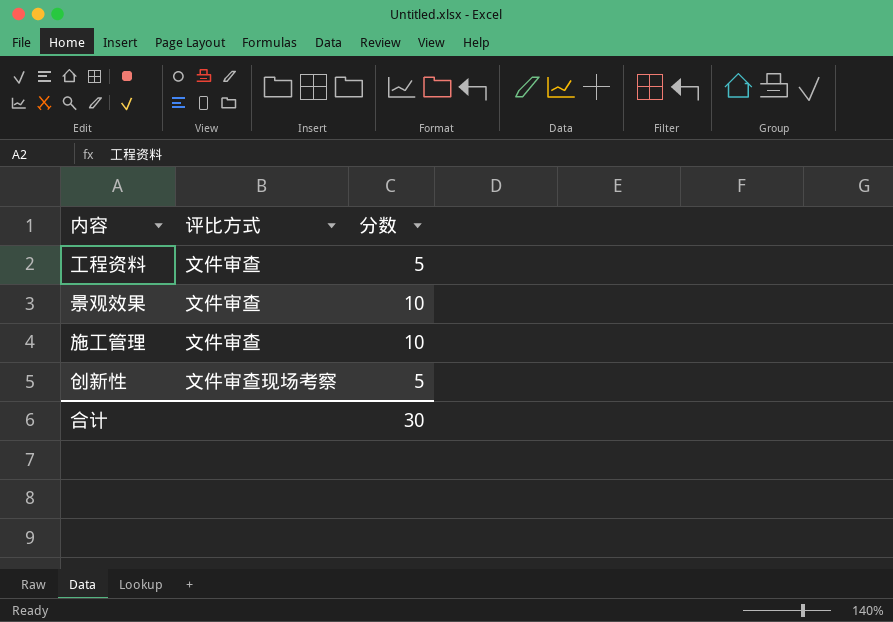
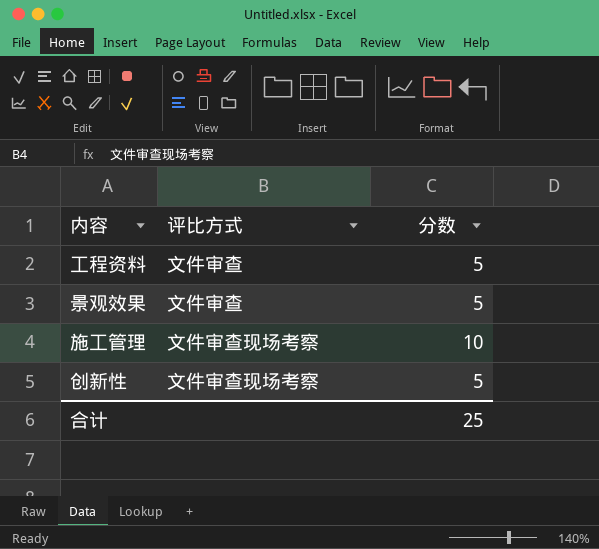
景观效果 | 分数: 10 -> 5
施工管理 | 评比方式: 文件审查 -> 文件审查现场考察
合计 | 分数: 30 -> 25

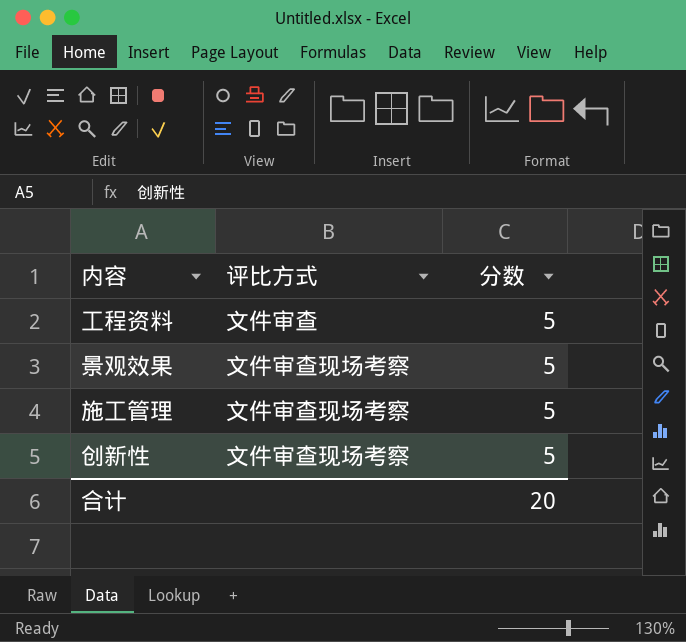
景观效果 | 评比方式: 文件审查 -> 文件审查现场考察
施工管理 | 分数: 10 -> 5
合计 | 分数: 25 -> 20

